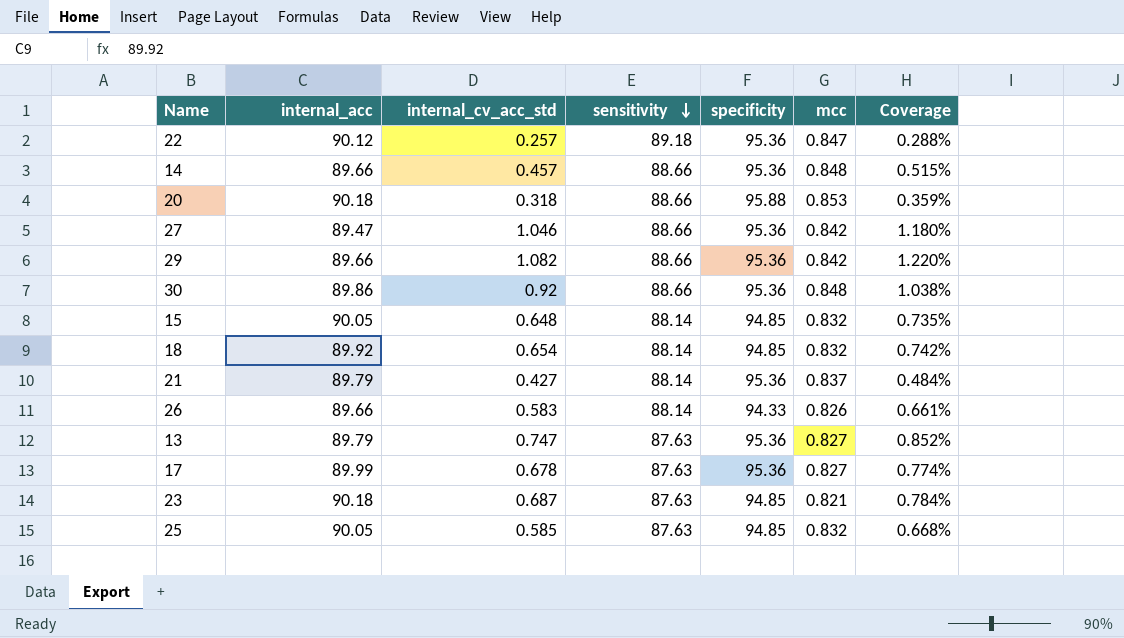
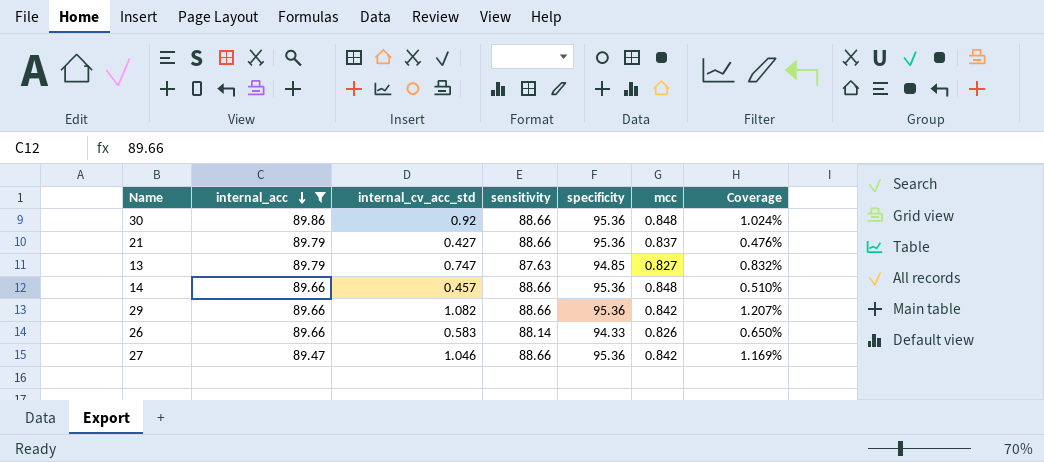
filter: none -> internal_acc <= 89.86
row order: sensitivity descending -> internal_acc descending
column Coverage | formula: [internal_cv_acc_std] / [sensitivity] -> [internal_cv_acc_std] / [internal_acc]
21 | sensitivity: 88.14 -> 88.66
13 | specificity: 95.36 -> 94.85

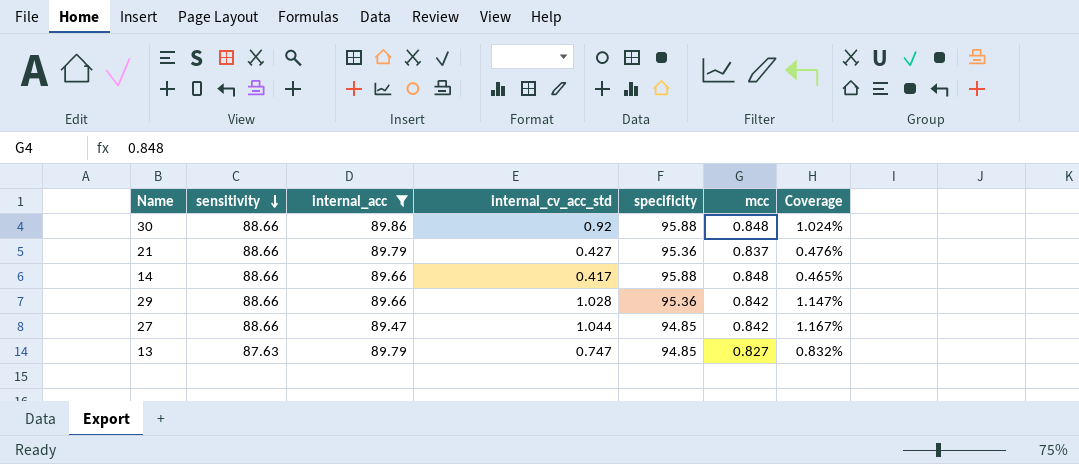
row order: internal_acc descending -> sensitivity descending
column sensitivity | position: 4 -> 2
row 26: 89.66 | 0.583 | 88.14 | 94.33 | 0.826 | 0.650% -> none
30 | specificity: 95.36 -> 95.88
14 | internal_cv_acc_std: 0.457 -> 0.417
14 | specificity: 95.36 -> 95.88
14 | Coverage: 0.510% -> 0.465%
29 | internal_cv_acc_std: 1.082 -> 1.028
29 | Coverage: 1.207% -> 1.147%
27 | internal_cv_acc_std: 1.046 -> 1.044
27 | specificity: 95.36 -> 94.85
27 | Coverage: 1.169% -> 1.167%

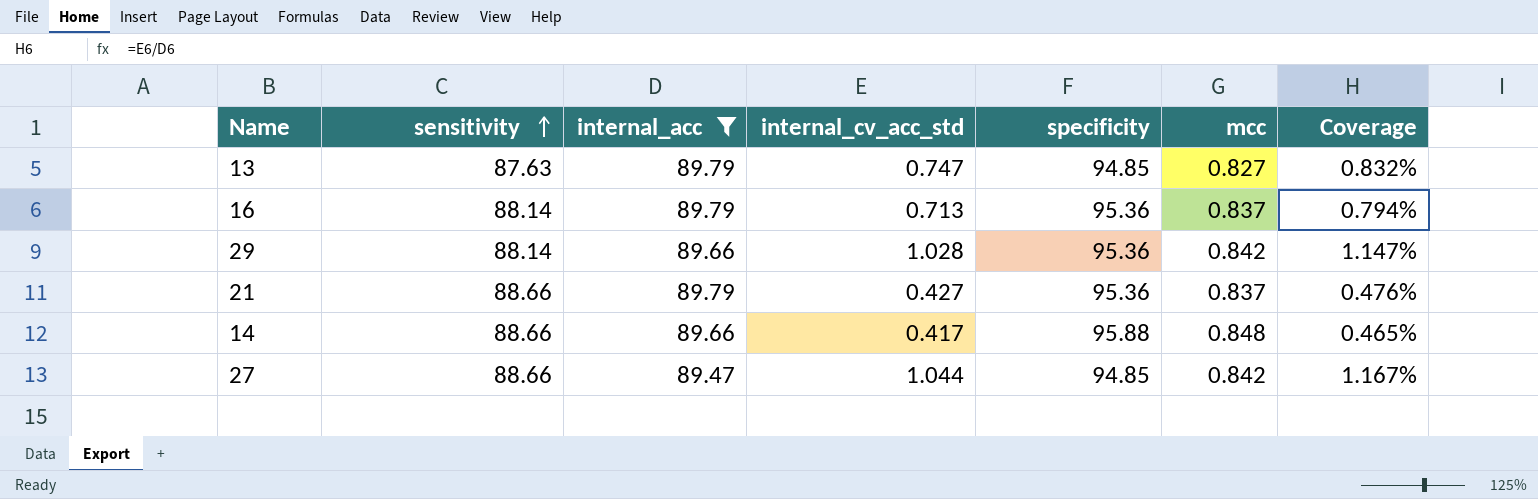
row order: sensitivity descending -> sensitivity ascending
row 30: 88.66 | 89.86 | 0.92 | 95.88 | 0.848 | 1.024% -> none
row 16: none -> 88.14 | 89.79 | 0.713 | 95.36 | 0.837 | 0.794%
29 | sensitivity: 88.66 -> 88.14

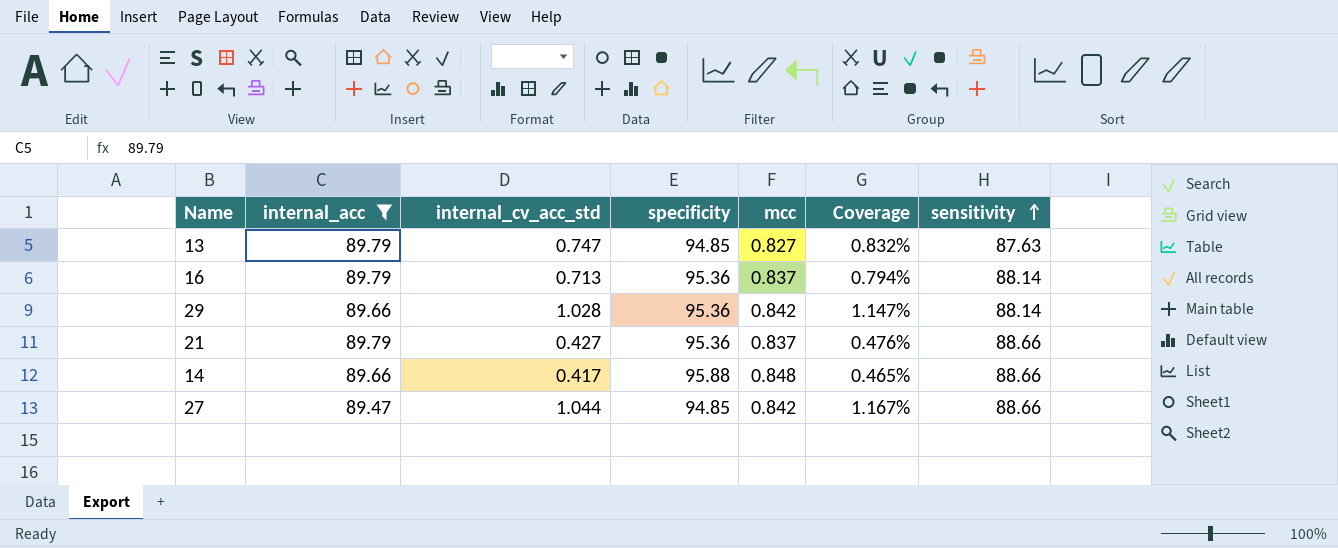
column sensitivity | position: 2 -> 7

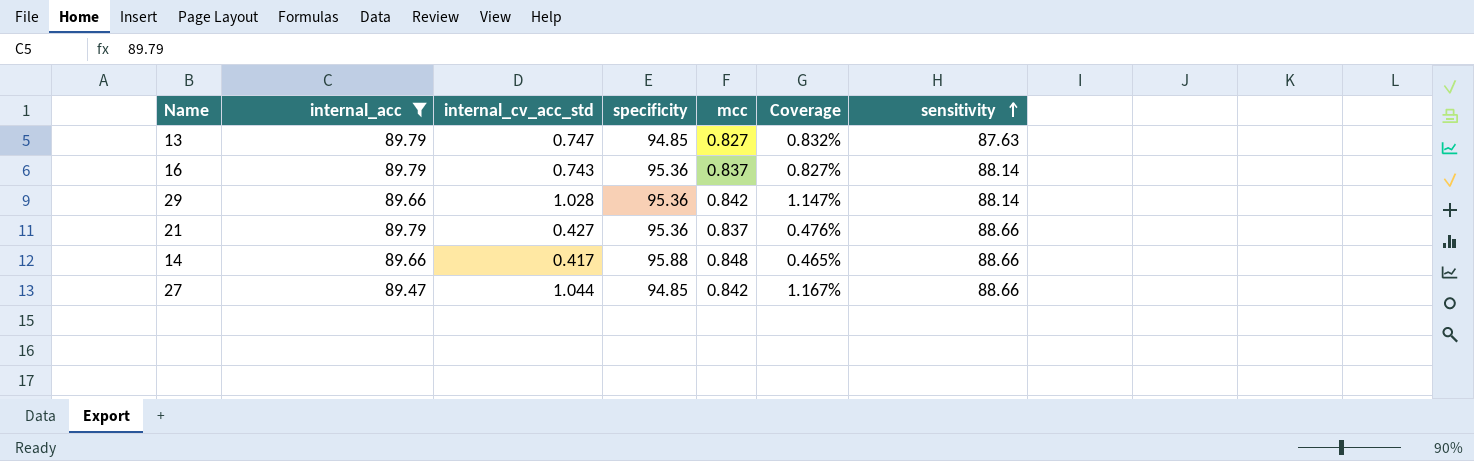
16 | internal_cv_acc_std: 0.713 -> 0.743
16 | Coverage: 0.794% -> 0.827%

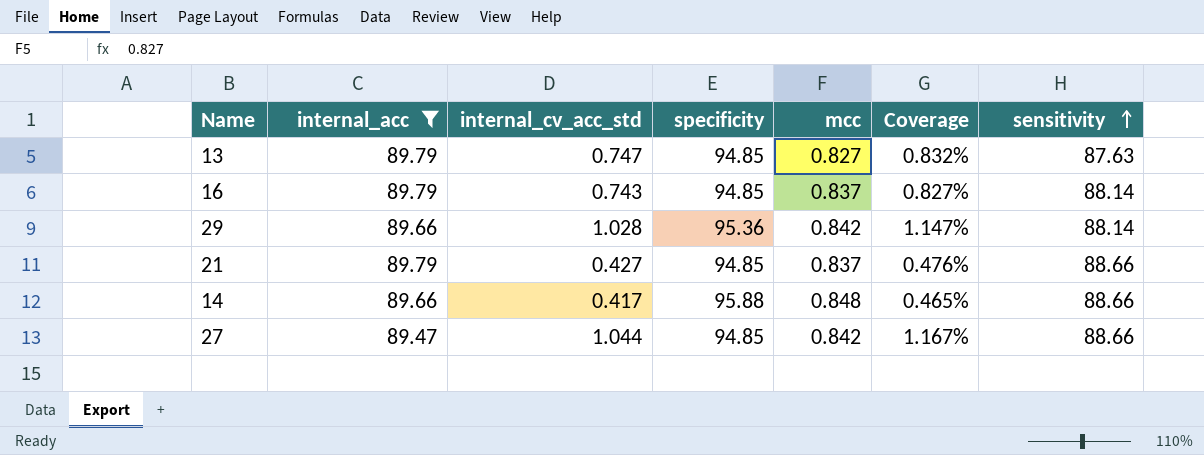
16 | specificity: 95.36 -> 94.85
21 | specificity: 95.36 -> 94.85

